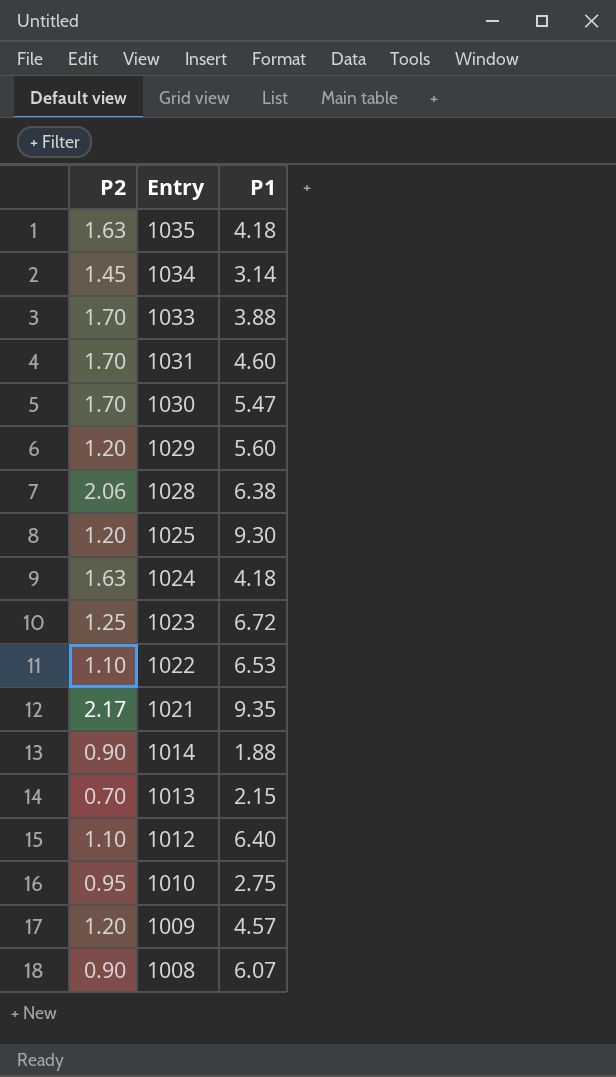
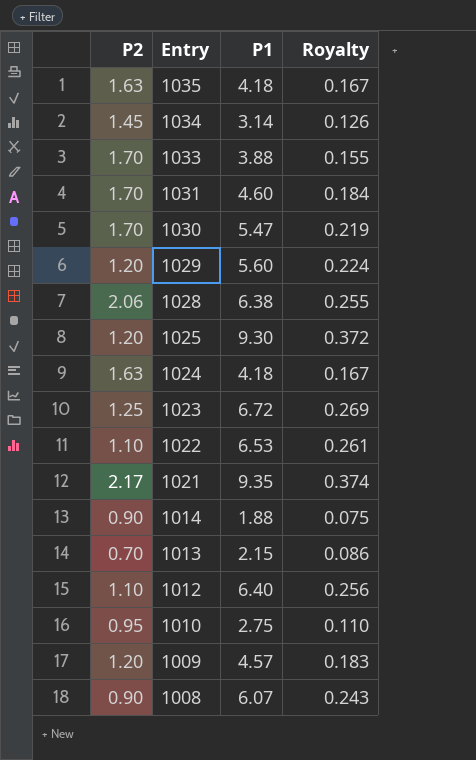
column Royalty | formula: none -> [P1] * 0.04

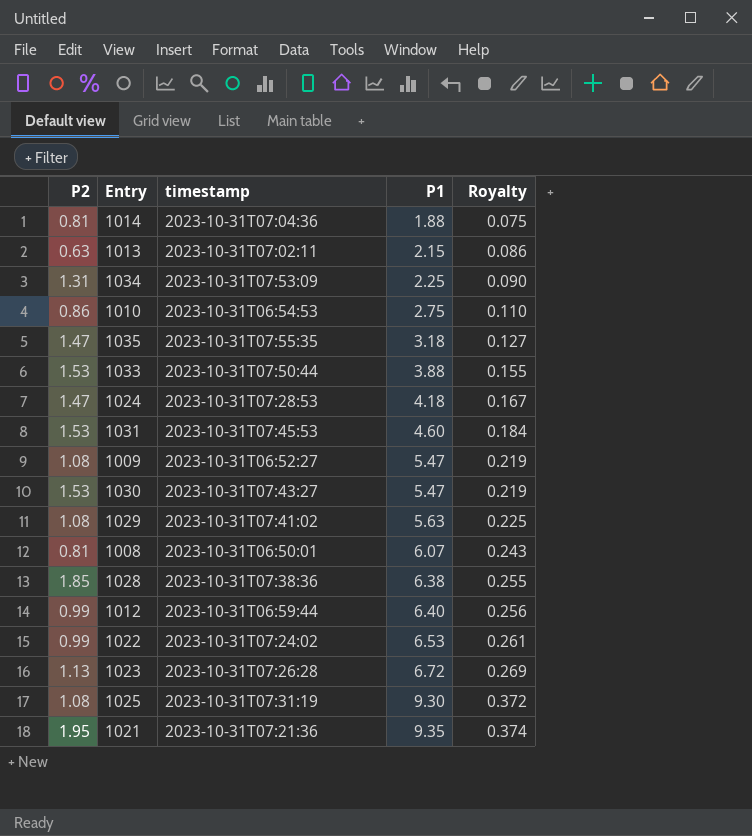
row order: Entry descending -> P1 ascending
column timestamp | position: none -> 3
1014 | P2: 0.90 -> 0.81
1013 | P2: 0.70 -> 0.63
1034 | P2: 1.45 -> 1.31
1034 | P1: 3.14 -> 2.25
1034 | Royalty: 0.126 -> 0.090
1010 | P2: 0.95 -> 0.86
1035 | P2: 1.63 -> 1.47
1035 | P1: 4.18 -> 3.18
1035 | Royalty: 0.167 -> 0.127
1033 | P2: 1.70 -> 1.53
1024 | P2: 1.63 -> 1.47
1031 | P2: 1.70 -> 1.53
1009 | P2: 1.20 -> 1.08
1009 | P1: 4.57 -> 5.47
1009 | Royalty: 0.183 -> 0.219
1030 | P2: 1.70 -> 1.53
1029 | P2: 1.20 -> 1.08
1029 | P1: 5.60 -> 5.63
1029 | Royalty: 0.224 -> 0.225
1008 | P2: 0.90 -> 0.81
1028 | P2: 2.06 -> 1.85
1012 | P2: 1.10 -> 0.99
1022 | P2: 1.10 -> 0.99
1023 | P2: 1.25 -> 1.13
1025 | P2: 1.20 -> 1.08
1021 | P2: 2.17 -> 1.95

